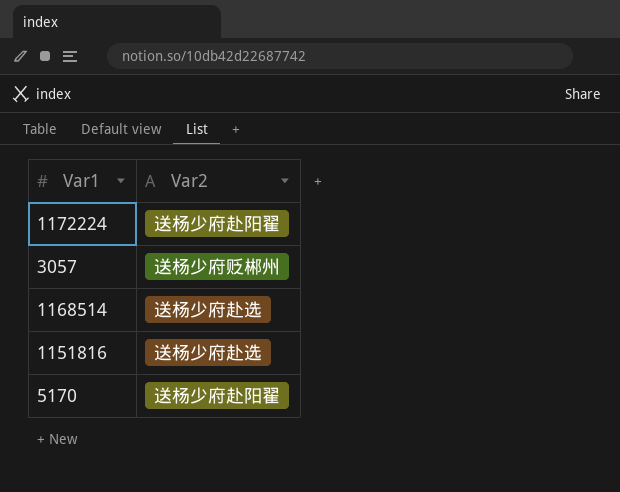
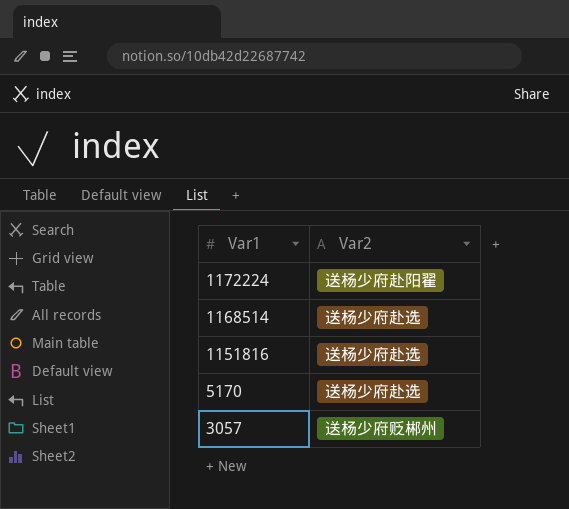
row order: none -> Var1 descending
5170 | Var2: 送杨少府赴阳翟 -> 送杨少府赴选

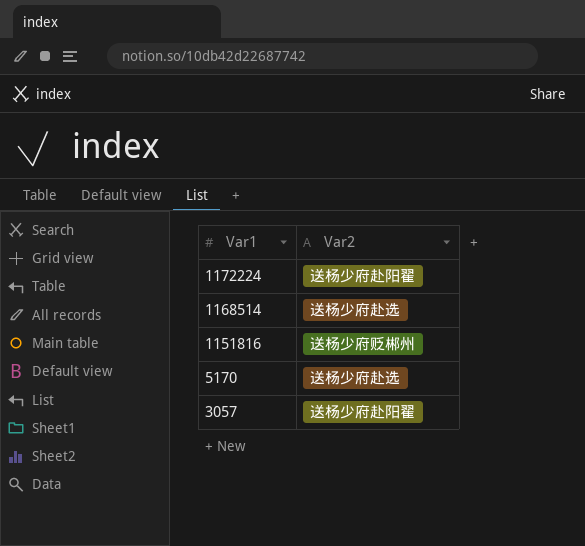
1151816 | Var2: 送杨少府赴选 -> 送杨少府贬郴州
3057 | Var2: 送杨少府贬郴州 -> 送杨少府赴阳翟

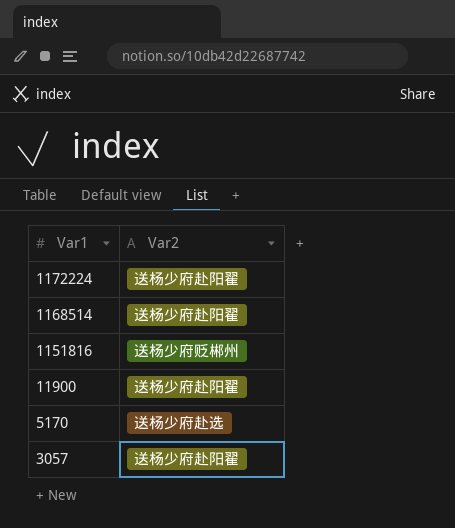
1168514 | Var2: 送杨少府赴选 -> 送杨少府赴阳翟
row 11900: none -> 送杨少府赴阳翟

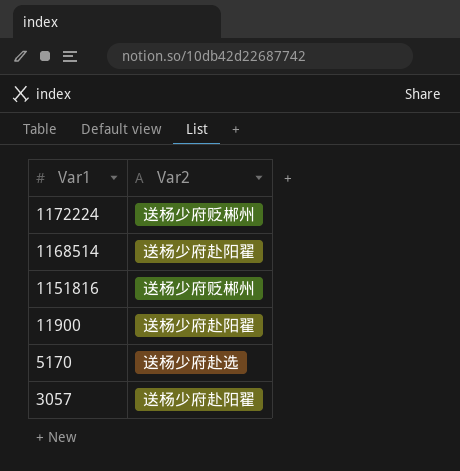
1172224 | Var2: 送杨少府赴阳翟 -> 送杨少府贬郴州

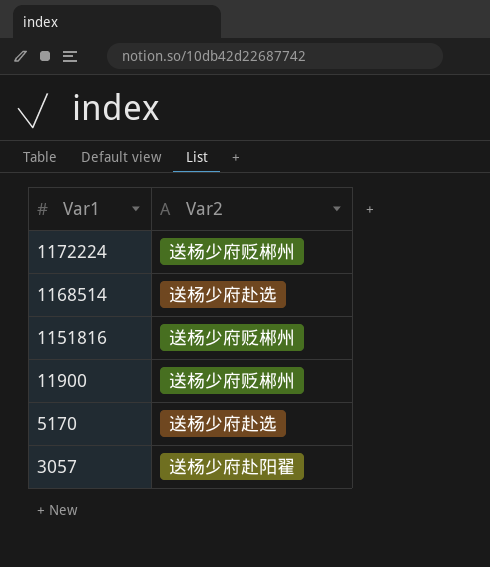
1168514 | Var2: 送杨少府赴阳翟 -> 送杨少府赴选
11900 | Var2: 送杨少府赴阳翟 -> 送杨少府贬郴州

